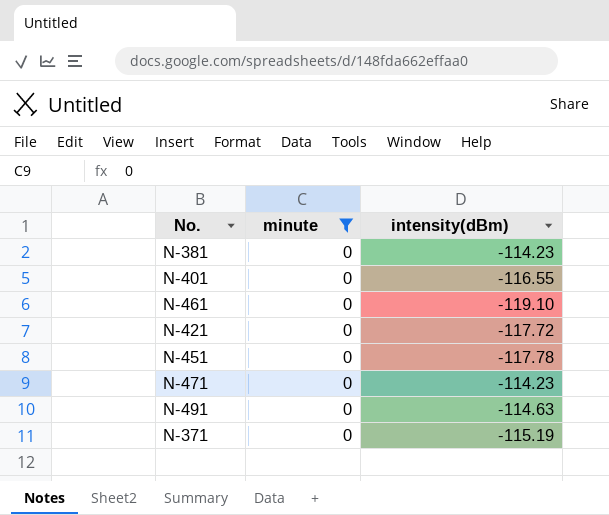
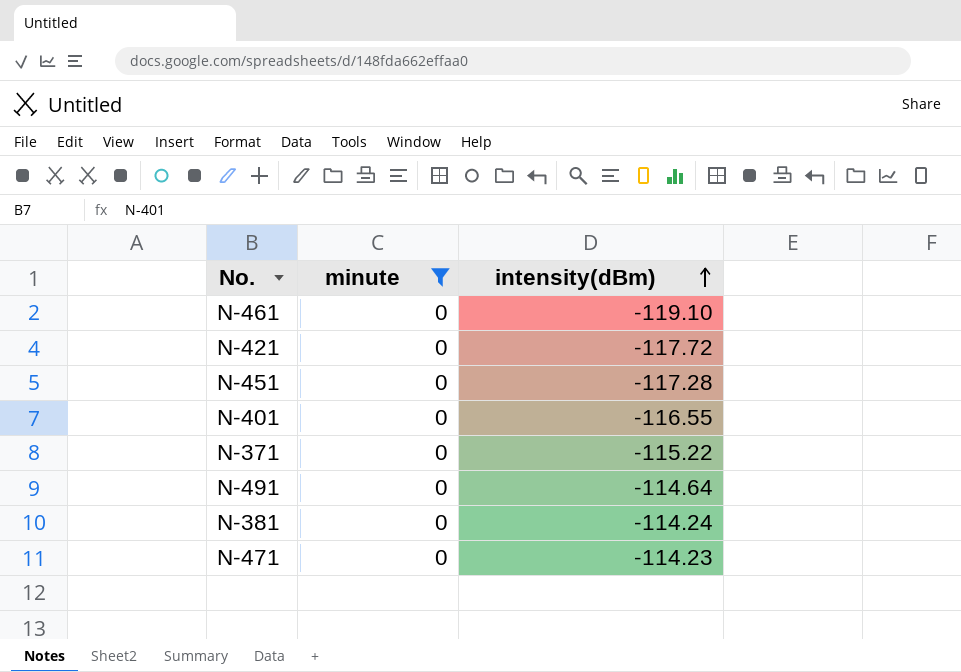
row order: none -> intensity(dBm) ascending
N-451 | intensity(dBm): -117.78 -> -117.28
N-371 | intensity(dBm): -115.19 -> -115.22
N-491 | intensity(dBm): -114.63 -> -114.64
N-381 | intensity(dBm): -114.23 -> -114.24

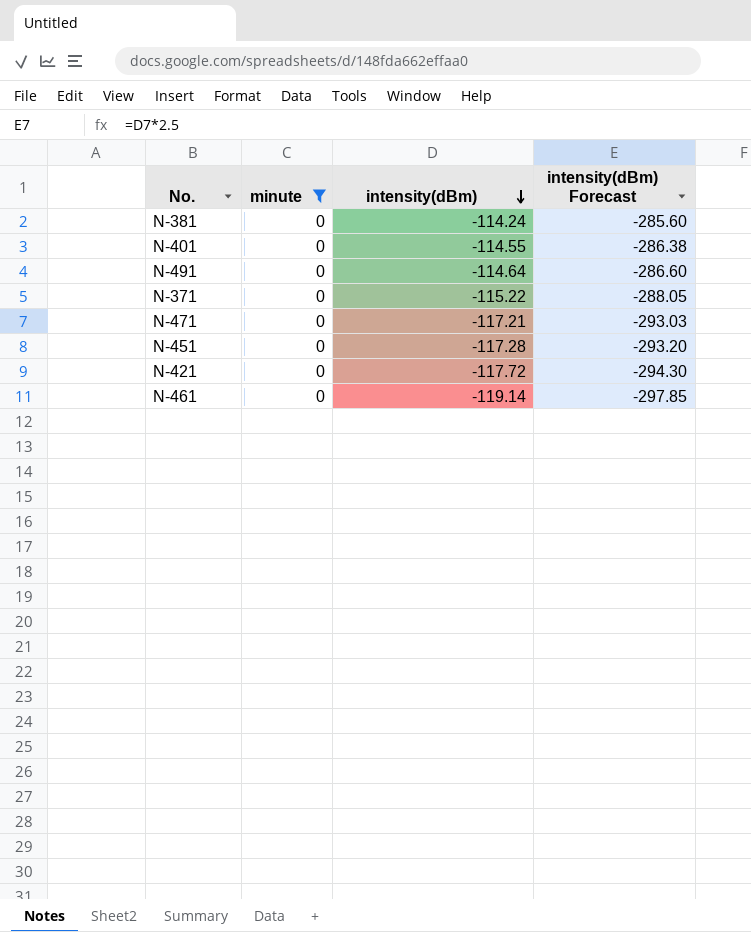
row order: intensity(dBm) ascending -> intensity(dBm) descending
column intensity(dBm) Forecast | formula: none -> [intensity(dBm)] * 2.5
N-401 | intensity(dBm): -116.55 -> -114.55
N-471 | intensity(dBm): -114.23 -> -117.21
N-461 | intensity(dBm): -119.10 -> -119.14

